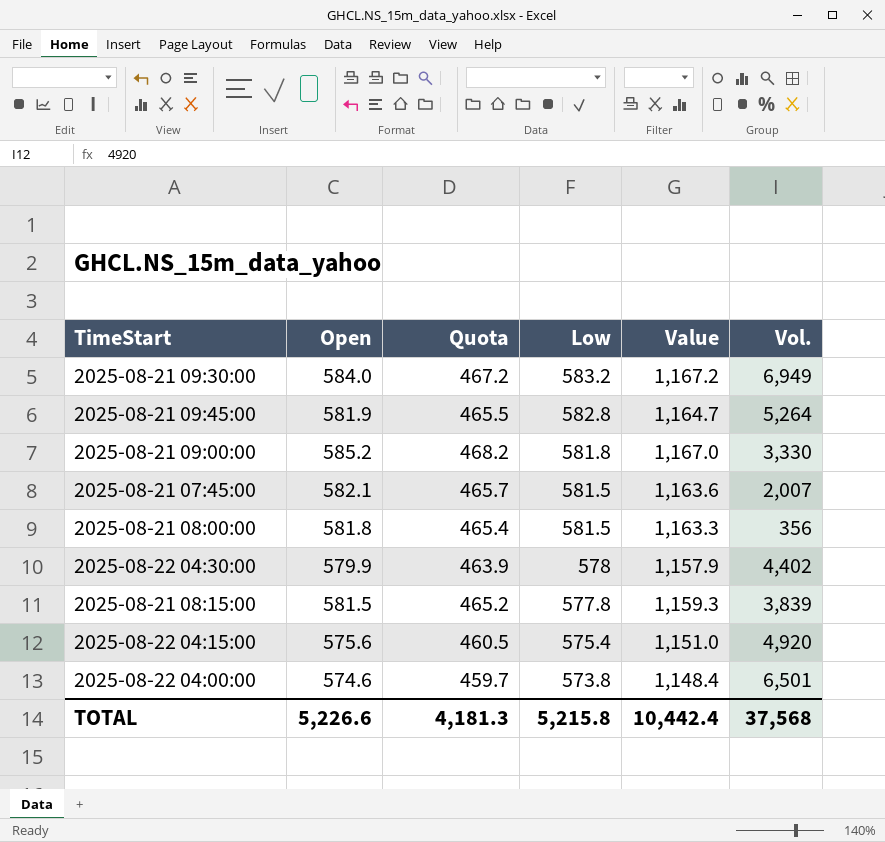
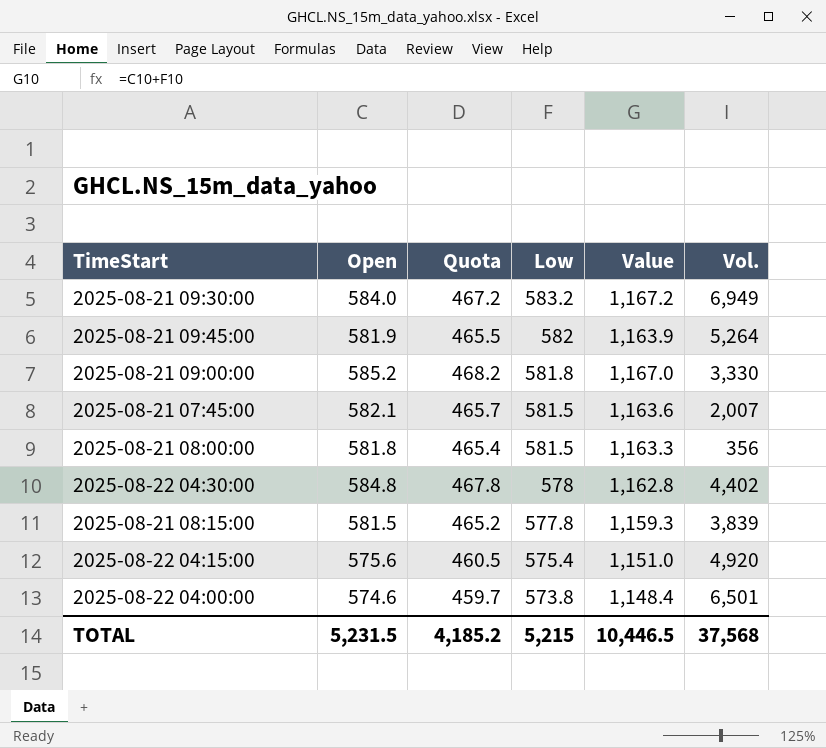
2025-08-21 09:45:00 | Low: 582.8 -> 582
2025-08-21 09:45:00 | Value: 1,164.7 -> 1,163.9
2025-08-22 04:30:00 | Open: 579.9 -> 584.8
2025-08-22 04:30:00 | Quota: 463.9 -> 467.8
2025-08-22 04:30:00 | Value: 1,157.9 -> 1,162.8
TOTAL | Open: 5,226.6 -> 5,231.5
TOTAL | Quota: 4,181.3 -> 4,185.2
TOTAL | Low: 5,215.8 -> 5,215
TOTAL | Value: 10,442.4 -> 10,446.5

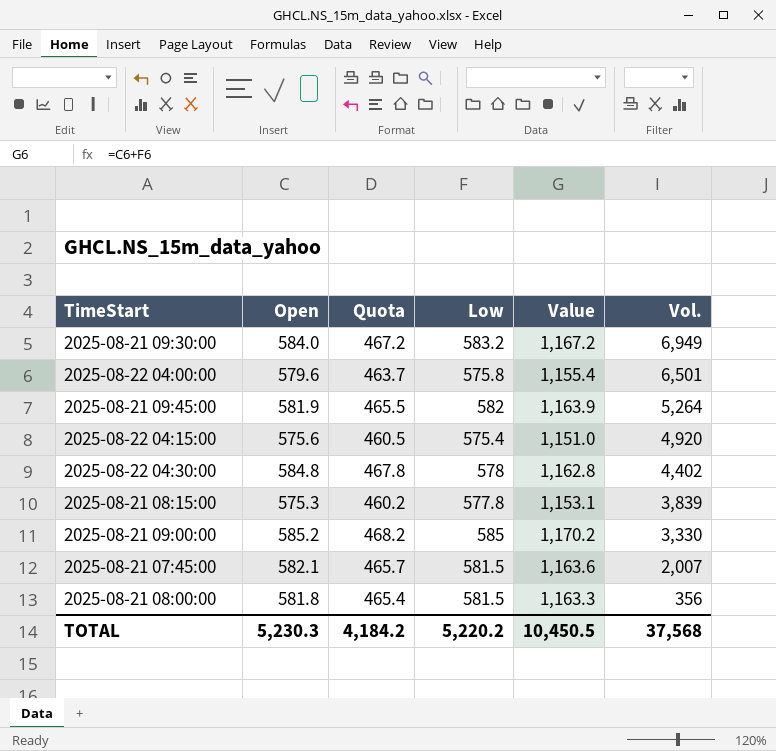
row order: Low descending -> Vol. descending
2025-08-22 04:00:00 | Open: 574.6 -> 579.6
2025-08-22 04:00:00 | Quota: 459.7 -> 463.7
2025-08-22 04:00:00 | Low: 573.8 -> 575.8
2025-08-22 04:00:00 | Value: 1,148.4 -> 1,155.4
2025-08-21 08:15:00 | Open: 581.5 -> 575.3
2025-08-21 08:15:00 | Quota: 465.2 -> 460.2
2025-08-21 08:15:00 | Value: 1,159.3 -> 1,153.1
2025-08-21 09:00:00 | Low: 581.8 -> 585
2025-08-21 09:00:00 | Value: 1,167.0 -> 1,170.2
TOTAL | Open: 5,231.5 -> 5,230.3
TOTAL | Quota: 4,185.2 -> 4,184.2
TOTAL | Low: 5,215 -> 5,220.2
TOTAL | Value: 10,446.5 -> 10,450.5

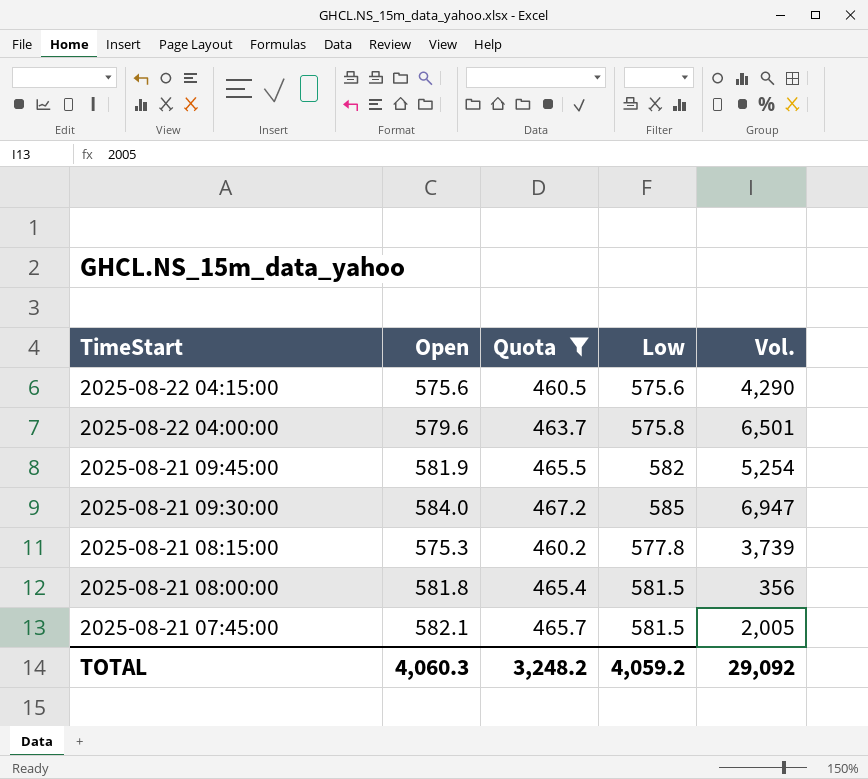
filter: none -> Quota <= 467.2
row order: Vol. descending -> TimeStart descending
column Value | formula: [Open] + [Low] -> none
2025-08-22 04:15:00 | Low: 575.4 -> 575.6
2025-08-22 04:15:00 | Vol.: 4,920 -> 4,290
2025-08-21 09:45:00 | Vol.: 5,264 -> 5,254
2025-08-21 09:30:00 | Low: 583.2 -> 585
2025-08-21 09:30:00 | Vol.: 6,949 -> 6,947
2025-08-21 08:15:00 | Vol.: 3,839 -> 3,739
2025-08-21 07:45:00 | Vol.: 2,007 -> 2,005
TOTAL | Open: 5,230.3 -> 4,060.3
TOTAL | Quota: 4,184.2 -> 3,248.2
TOTAL | Low: 5,220.2 -> 4,059.2
TOTAL | Vol.: 37,568 -> 29,092

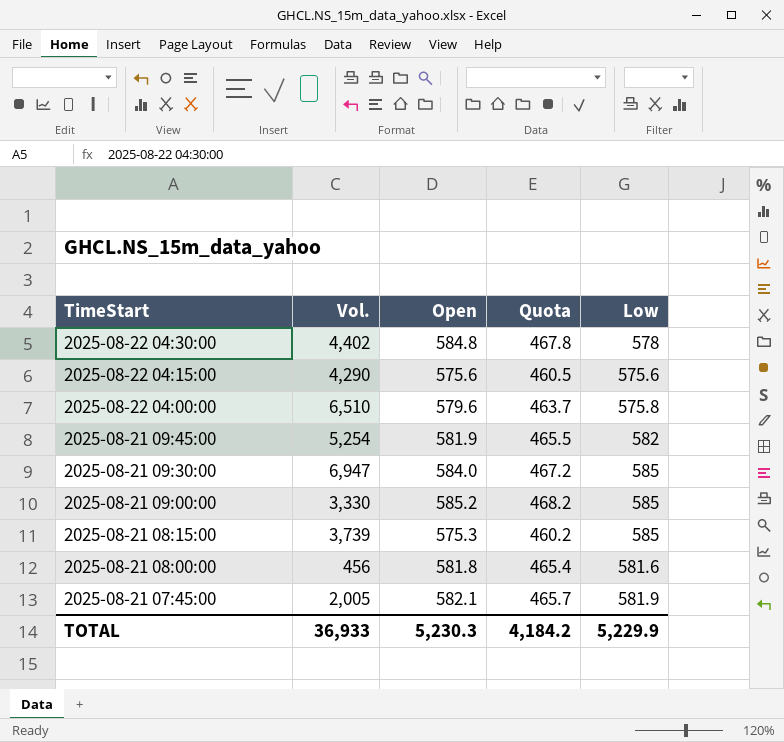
filter: Quota <= 467.2 -> none
column Vol. | position: 5 -> 2
2025-08-22 04:00:00 | Vol.: 6,501 -> 6,510
2025-08-21 08:15:00 | Low: 577.8 -> 585
2025-08-21 08:00:00 | Vol.: 356 -> 456
2025-08-21 08:00:00 | Low: 581.5 -> 581.6
2025-08-21 07:45:00 | Low: 581.5 -> 581.9
TOTAL | Vol.: 29,092 -> 36,933
TOTAL | Open: 4,060.3 -> 5,230.3
TOTAL | Quota: 3,248.2 -> 4,184.2
TOTAL | Low: 4,059.2 -> 5,229.9

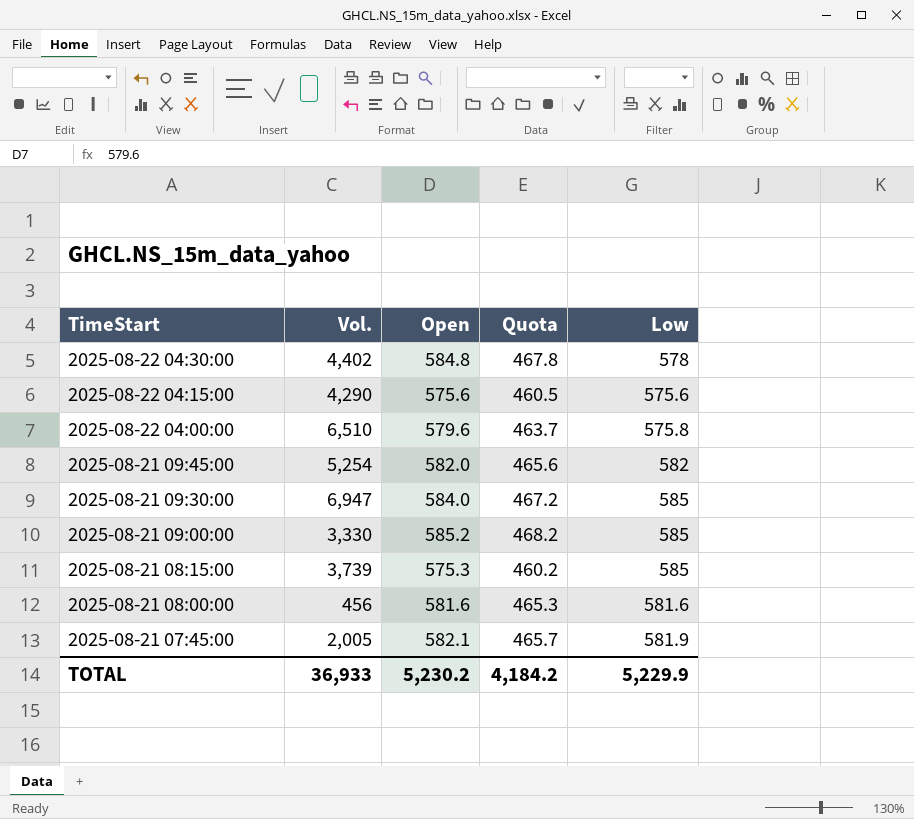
2025-08-21 09:45:00 | Open: 581.9 -> 582.0
2025-08-21 09:45:00 | Quota: 465.5 -> 465.6
2025-08-21 08:00:00 | Open: 581.8 -> 581.6
2025-08-21 08:00:00 | Quota: 465.4 -> 465.3
TOTAL | Open: 5,230.3 -> 5,230.2

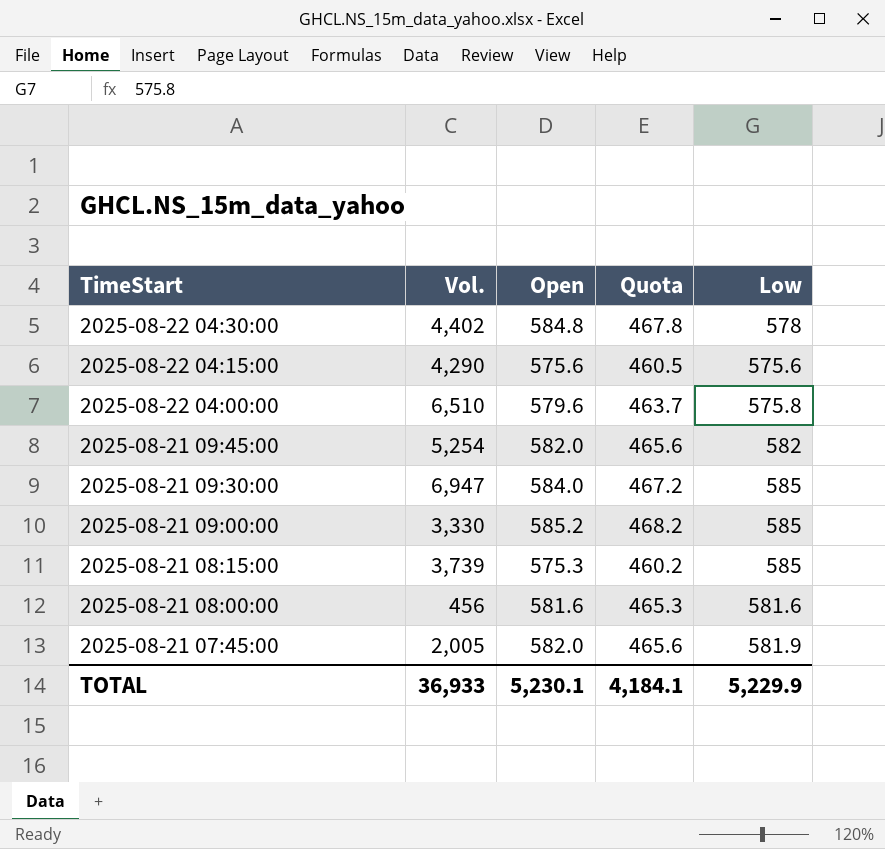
2025-08-21 07:45:00 | Open: 582.1 -> 582.0
2025-08-21 07:45:00 | Quota: 465.7 -> 465.6
TOTAL | Open: 5,230.2 -> 5,230.1
TOTAL | Quota: 4,184.2 -> 4,184.1

